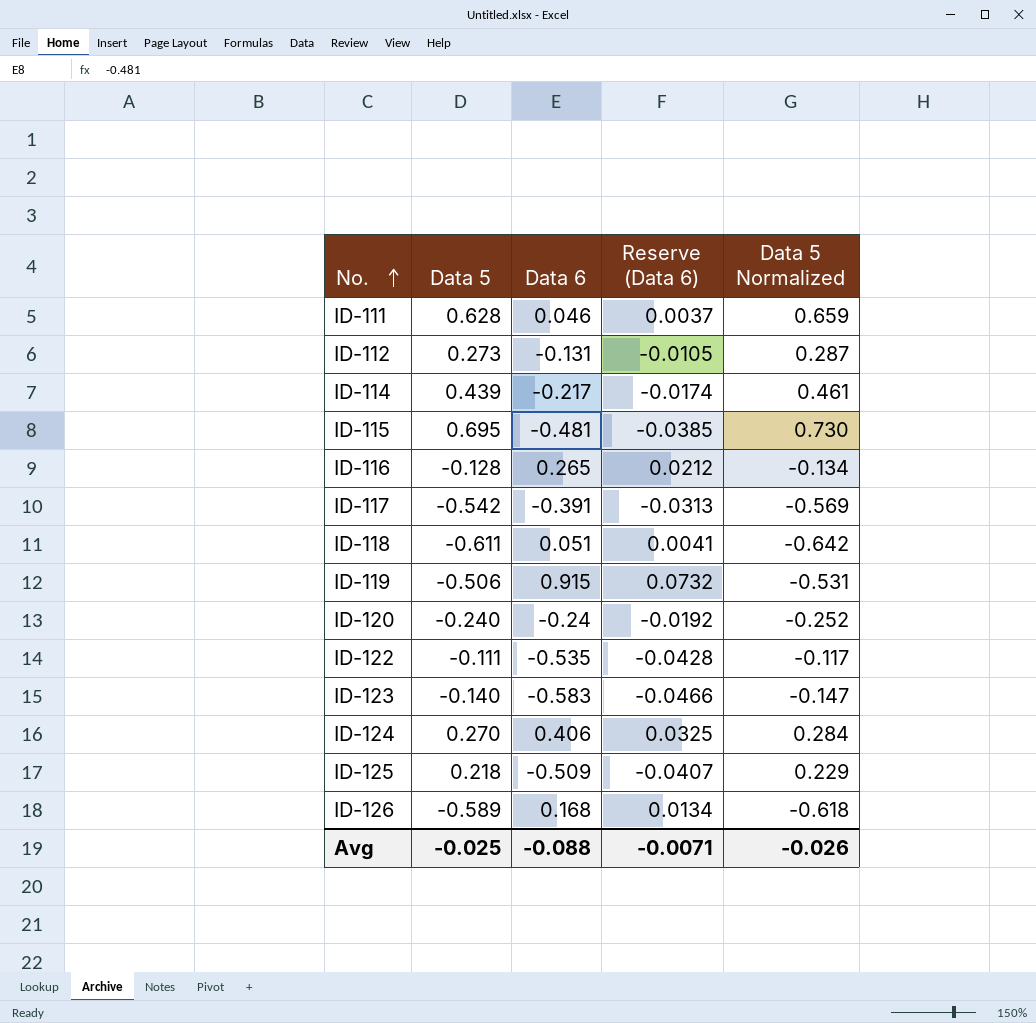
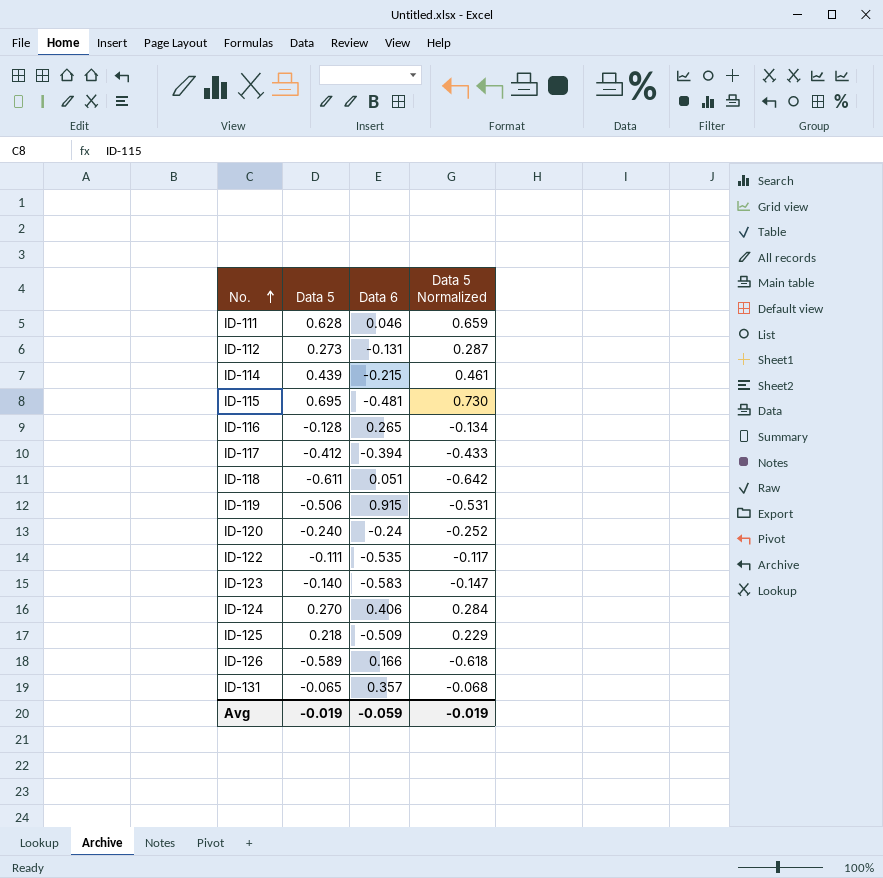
column Reserve (Data 6) | formula: [Data 6] * 0.08 -> none
ID-114 | Data 6: -0.217 -> -0.215
ID-117 | Data 5: -0.542 -> -0.412
ID-117 | Data 6: -0.391 -> -0.394
ID-117 | Data 5 Normalized: -0.569 -> -0.433
ID-126 | Data 6: 0.168 -> 0.166
row ID-131: none -> -0.065 | 0.357 | -0.068
Avg | Data 5: -0.025 -> -0.019
Avg | Data 6: -0.088 -> -0.059
Avg | Data 5 Normalized: -0.026 -> -0.019

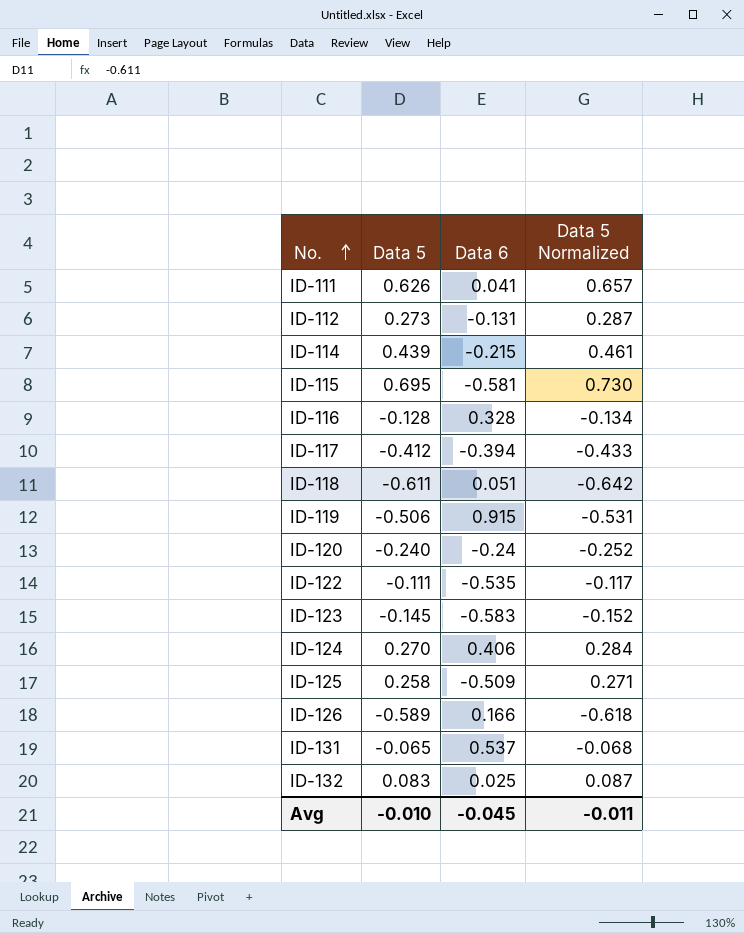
ID-111 | Data 5: 0.628 -> 0.626
ID-111 | Data 6: 0.046 -> 0.041
ID-111 | Data 5 Normalized: 0.659 -> 0.657
ID-115 | Data 6: -0.481 -> -0.581
ID-116 | Data 6: 0.265 -> 0.328
ID-123 | Data 5: -0.140 -> -0.145
ID-123 | Data 5 Normalized: -0.147 -> -0.152
ID-125 | Data 5: 0.218 -> 0.258
ID-125 | Data 5 Normalized: 0.229 -> 0.271
ID-131 | Data 6: 0.357 -> 0.537
row ID-132: none -> 0.083 | 0.025 | 0.087
Avg | Data 5: -0.019 -> -0.010
Avg | Data 6: -0.059 -> -0.045
Avg | Data 5 Normalized: -0.019 -> -0.011

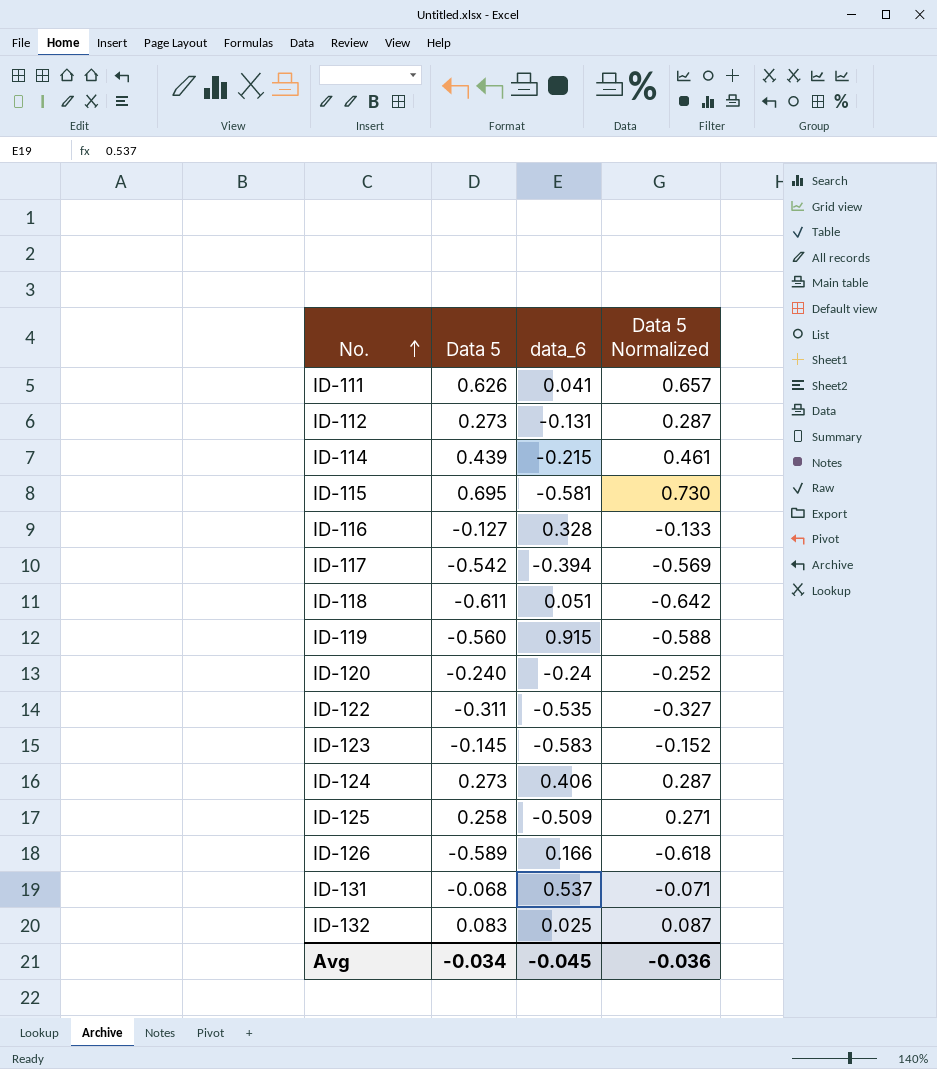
column name: Data 6 -> data_6
ID-116 | Data 5: -0.128 -> -0.127
ID-116 | Data 5 Normalized: -0.134 -> -0.133
ID-117 | Data 5: -0.412 -> -0.542
ID-117 | Data 5 Normalized: -0.433 -> -0.569
ID-119 | Data 5: -0.506 -> -0.560
ID-119 | Data 5 Normalized: -0.531 -> -0.588
ID-122 | Data 5: -0.111 -> -0.311
ID-122 | Data 5 Normalized: -0.117 -> -0.327
ID-124 | Data 5: 0.270 -> 0.273
ID-124 | Data 5 Normalized: 0.284 -> 0.287
ID-131 | Data 5: -0.065 -> -0.068
ID-131 | Data 5 Normalized: -0.068 -> -0.071
Avg | Data 5: -0.010 -> -0.034
Avg | Data 5 Normalized: -0.011 -> -0.036

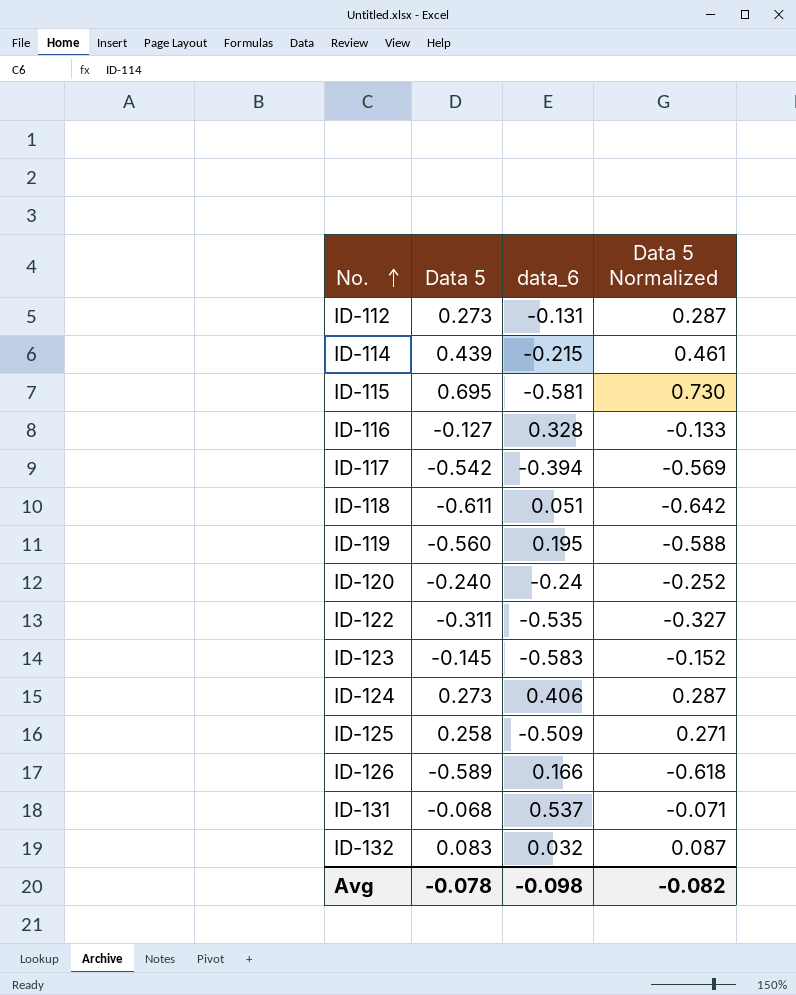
row ID-111: 0.626 | 0.041 | 0.657 -> none
ID-119 | data_6: 0.915 -> 0.195
ID-132 | data_6: 0.025 -> 0.032
Avg | Data 5: -0.034 -> -0.078
Avg | data_6: -0.045 -> -0.098
Avg | Data 5 Normalized: -0.036 -> -0.082

